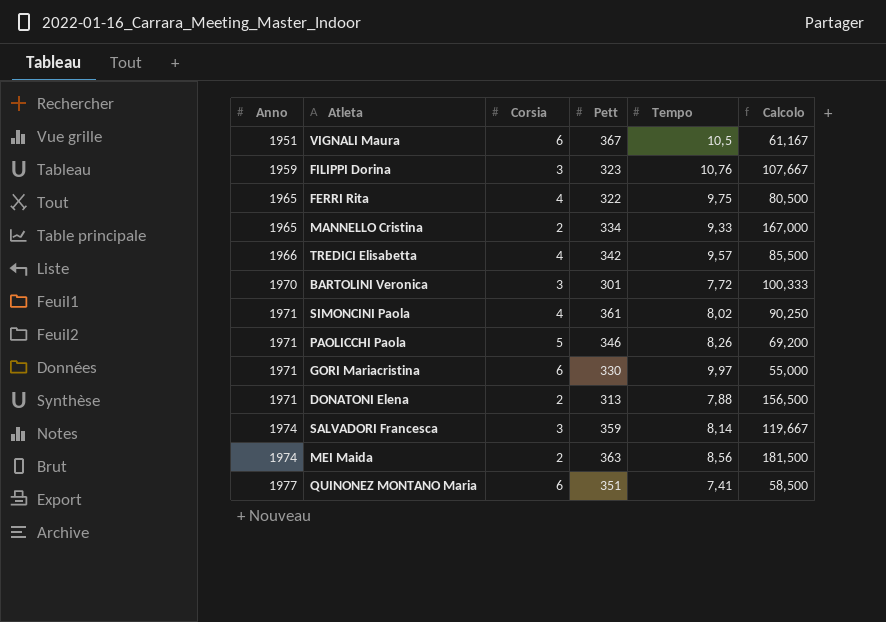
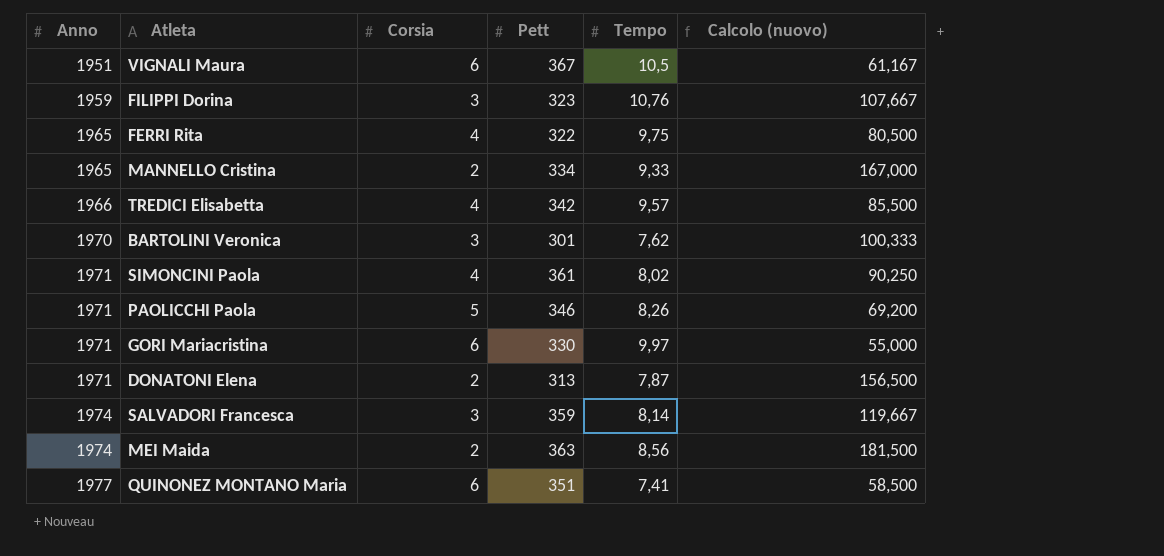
column name: Calcolo -> Calcolo (nuovo)
BARTOLINI Veronica | Tempo: 7,72 -> 7,62
DONATONI Elena | Tempo: 7,88 -> 7,87

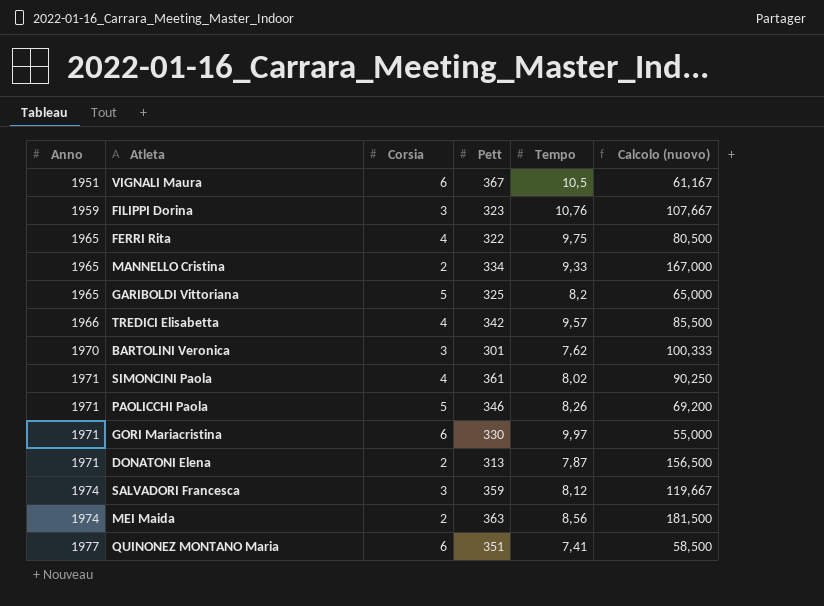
row GARIBOLDI Vittoriana: none -> 1965 | 5 | 325 | 8,2 | 65,000
SALVADORI Francesca | Tempo: 8,14 -> 8,12

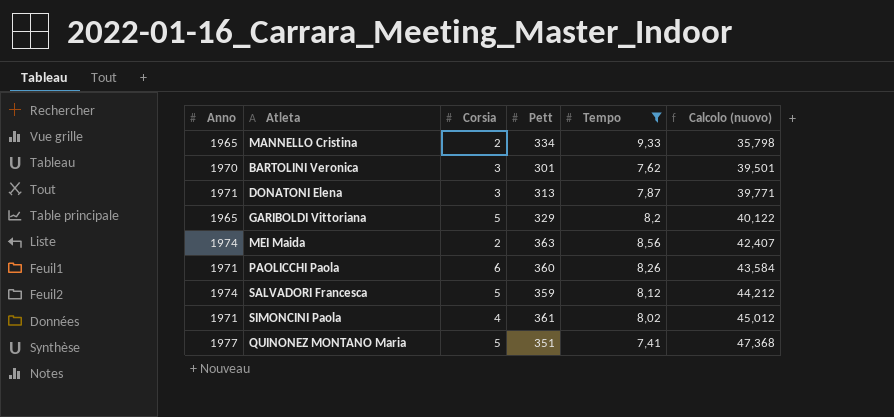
filter: none -> Tempo <= 9,33
row order: Anno ascending -> Calcolo (nuovo) ascending
column Calcolo (nuovo) | formula: [Pett] / [Corsia] -> [Pett] / [Tempo]
DONATONI Elena | Corsia: 2 -> 3
GARIBOLDI Vittoriana | Pett: 325 -> 329
PAOLICCHI Paola | Corsia: 5 -> 6
PAOLICCHI Paola | Pett: 346 -> 360
SALVADORI Francesca | Corsia: 3 -> 5
QUINONEZ MONTANO Maria | Corsia: 6 -> 5

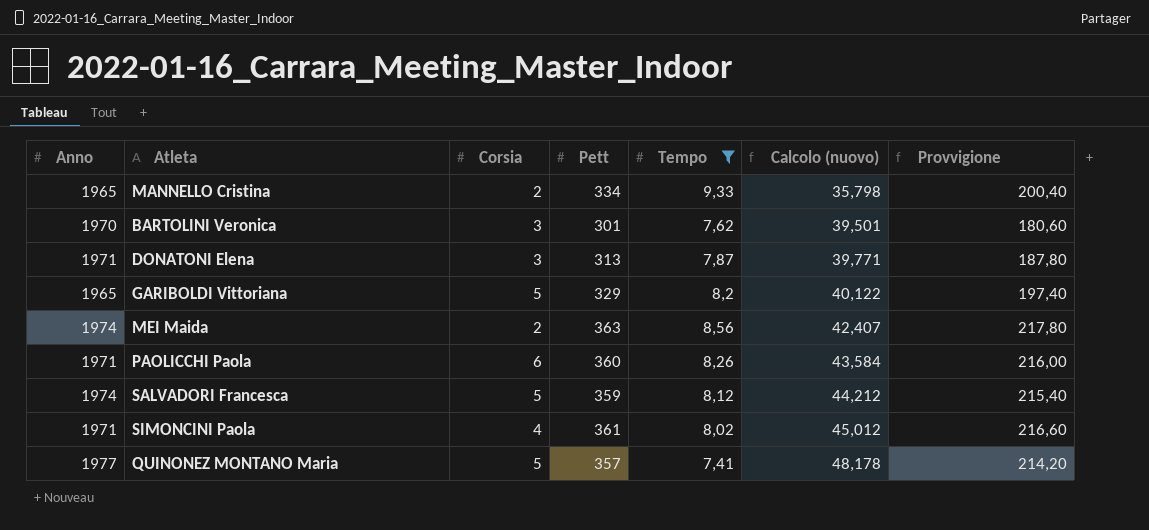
column Provvigione | formula: none -> [Pett] * 0,6
QUINONEZ MONTANO Maria | Pett: 351 -> 357
QUINONEZ MONTANO Maria | Calcolo (nuovo): 47,368 -> 48,178

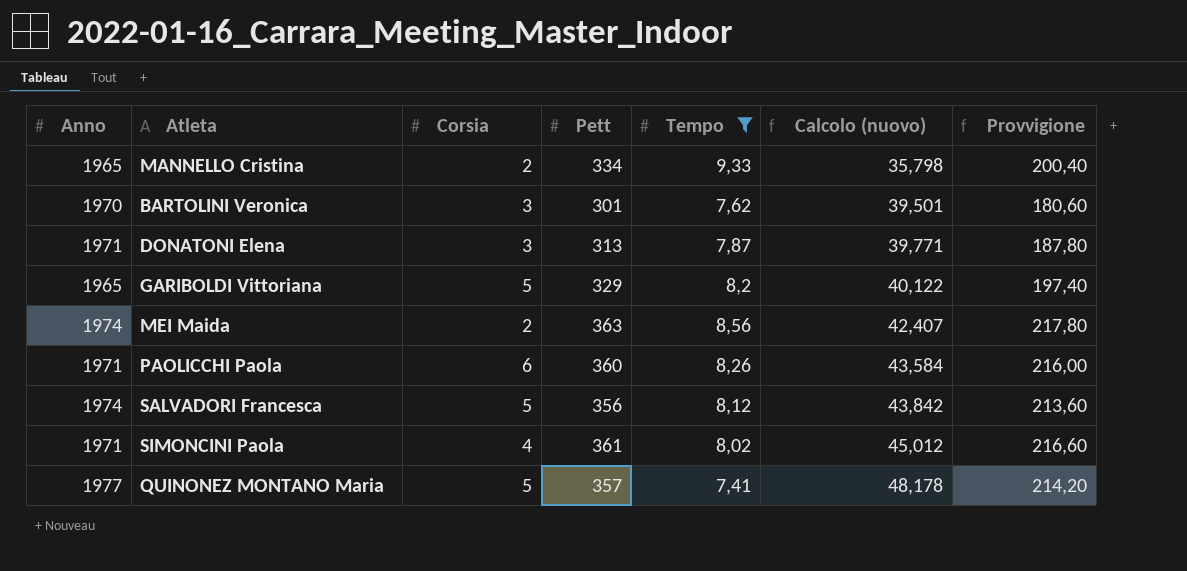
SALVADORI Francesca | Pett: 359 -> 356
SALVADORI Francesca | Calcolo (nuovo): 44,212 -> 43,842
SALVADORI Francesca | Provvigione: 215,40 -> 213,60

